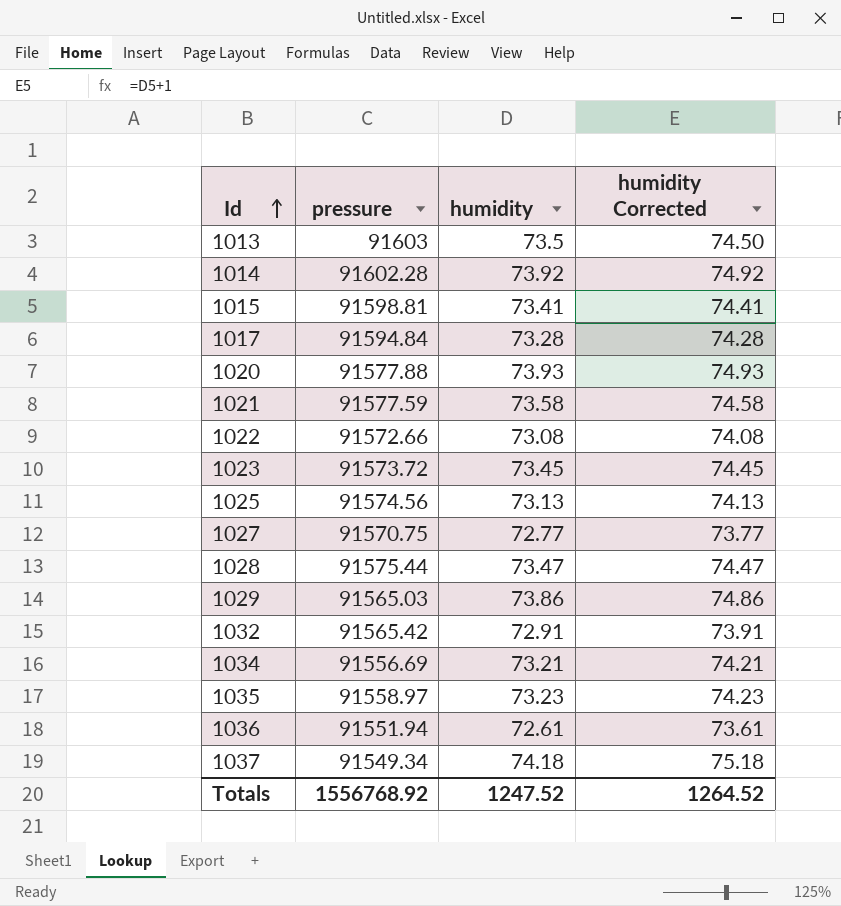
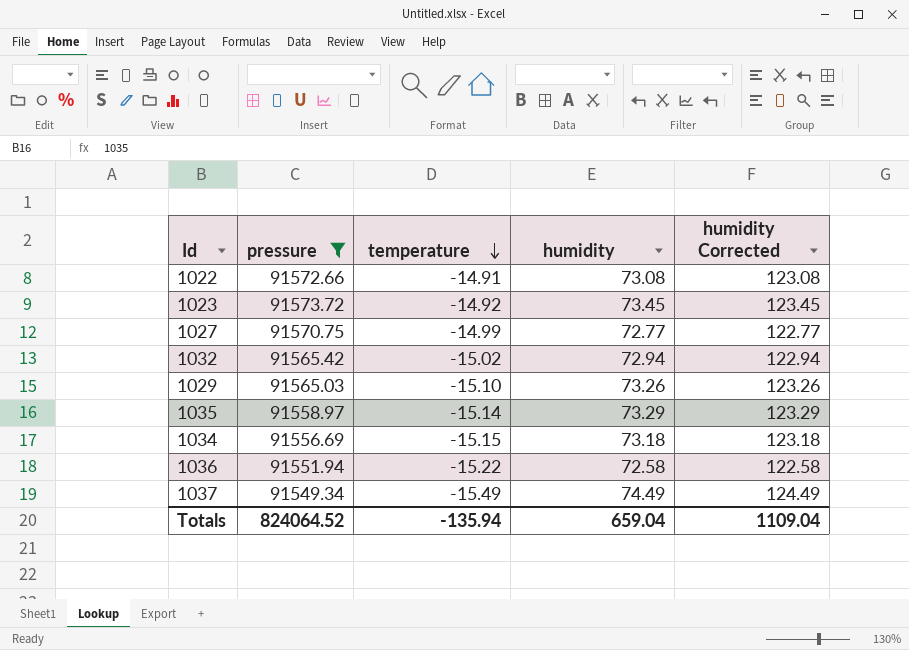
filter: none -> pressure <= 91573.72
row order: Id ascending -> temperature descending
column temperature | position: none -> 3
column humidity Corrected | formula: [humidity] + 1 -> [humidity] + 50
1032 | humidity: 72.91 -> 72.94
1029 | humidity: 73.86 -> 73.26
1035 | humidity: 73.23 -> 73.29
1034 | humidity: 73.21 -> 73.18
1036 | humidity: 72.61 -> 72.58
1037 | humidity: 74.18 -> 74.49
Totals | pressure: 1556768.92 -> 824064.52
Totals | humidity: 1247.52 -> 659.04
Totals | humidity Corrected: 1264.52 -> 1109.04

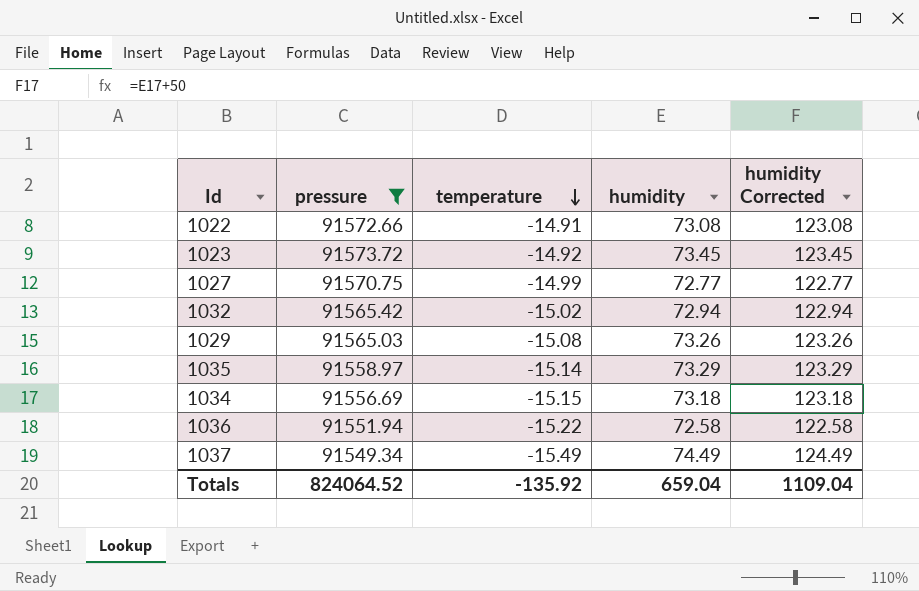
1029 | temperature: -15.10 -> -15.08
Totals | temperature: -135.94 -> -135.92

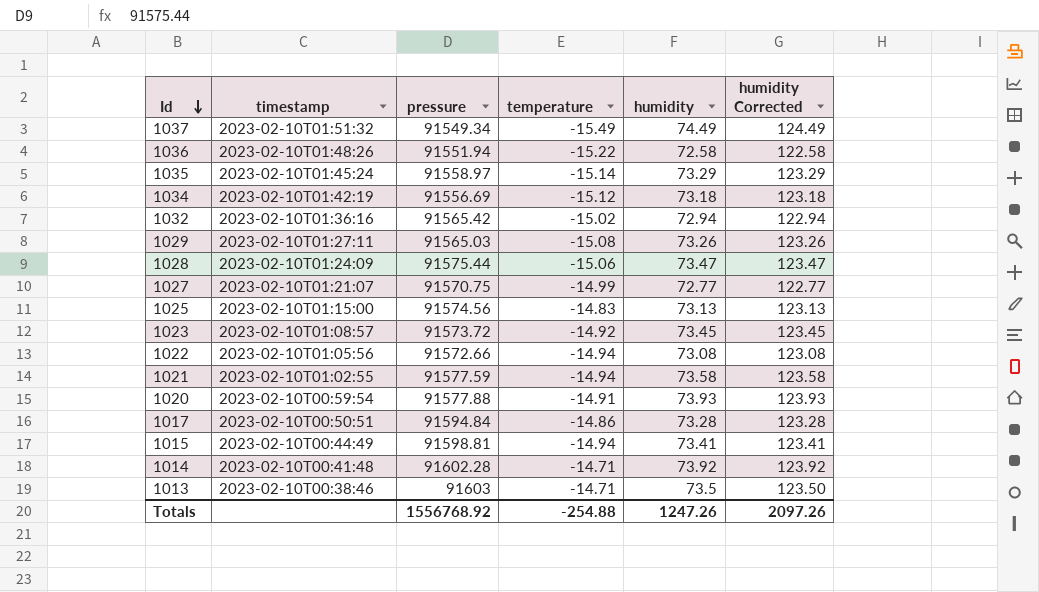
filter: pressure <= 91573.72 -> none
row order: temperature descending -> Id descending
column timestamp | position: none -> 2
1034 | temperature: -15.15 -> -15.12
1022 | temperature: -14.91 -> -14.94
Totals | pressure: 824064.52 -> 1556768.92
Totals | temperature: -135.92 -> -254.88
Totals | humidity: 659.04 -> 1247.26
Totals | humidity Corrected: 1109.04 -> 2097.26

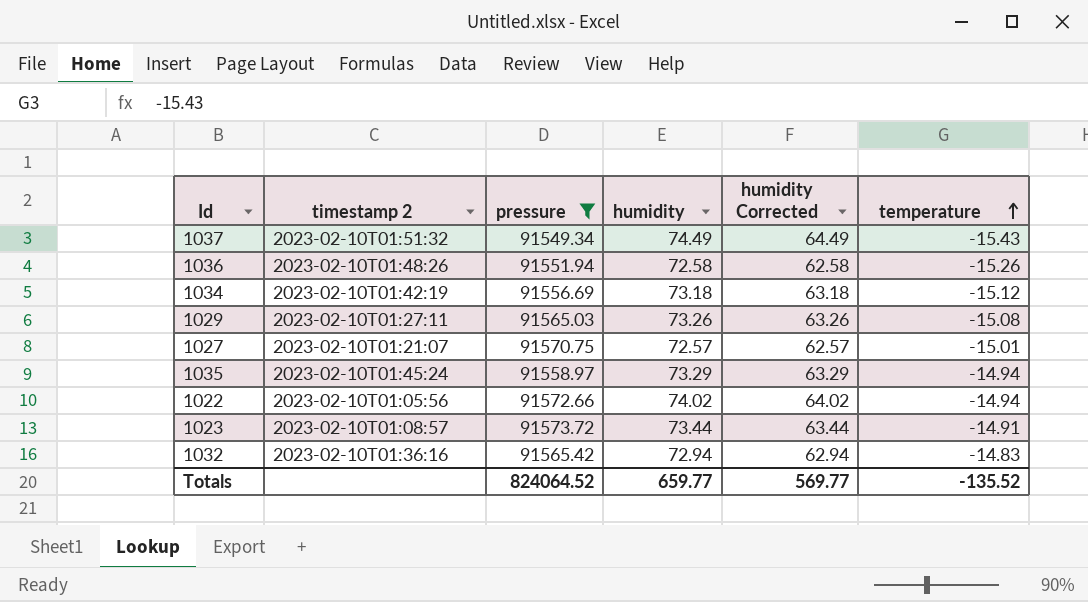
filter: none -> pressure <= 91573.72
row order: Id descending -> temperature ascending
column name: timestamp -> timestamp 2
column humidity Corrected | formula: [humidity] + 50 -> [humidity] - 10
column temperature | position: 4 -> 6
1037 | temperature: -15.49 -> -15.43
1036 | temperature: -15.22 -> -15.26
1027 | humidity: 72.77 -> 72.57
1027 | temperature: -14.99 -> -15.01
1035 | temperature: -15.14 -> -14.94
1022 | humidity: 73.08 -> 74.02
1023 | humidity: 73.45 -> 73.44
1023 | temperature: -14.92 -> -14.91
1032 | temperature: -15.02 -> -14.83
Totals | pressure: 1556768.92 -> 824064.52
Totals | humidity: 1247.26 -> 659.77
Totals | humidity Corrected: 2097.26 -> 569.77
Totals | temperature: -254.88 -> -135.52

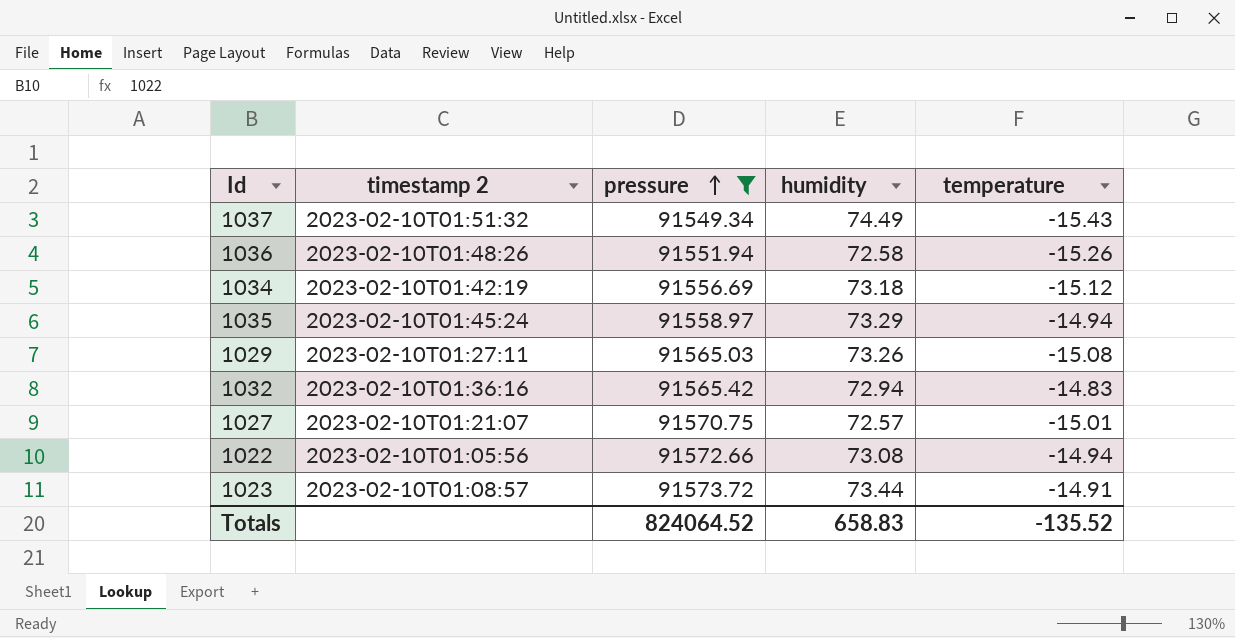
row order: temperature ascending -> pressure ascending
column humidity Corrected | formula: [humidity] - 10 -> none
1022 | humidity: 74.02 -> 73.08
Totals | humidity: 659.77 -> 658.83

